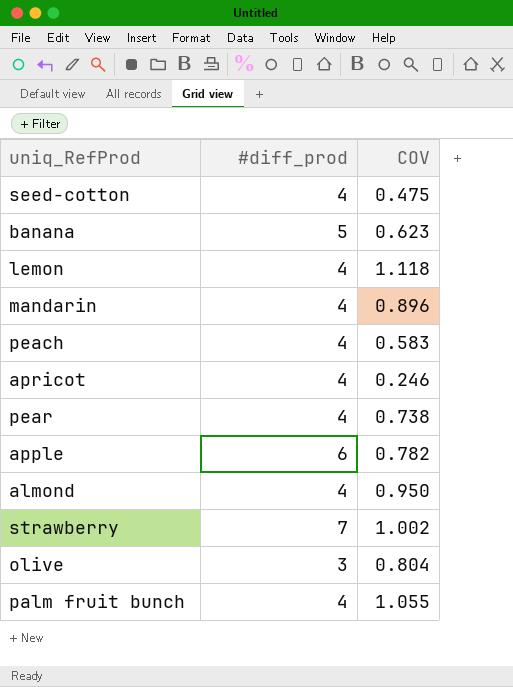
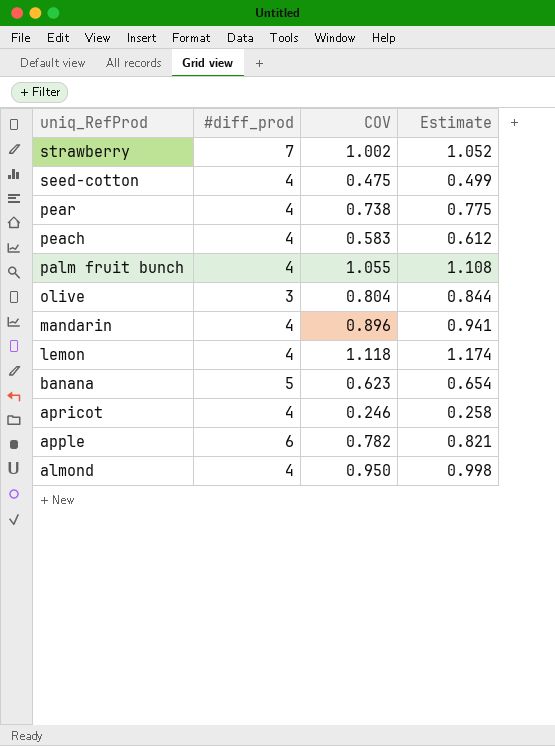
row order: none -> uniq_RefProd descending
column Estimate | formula: none -> [COV] * 1.05

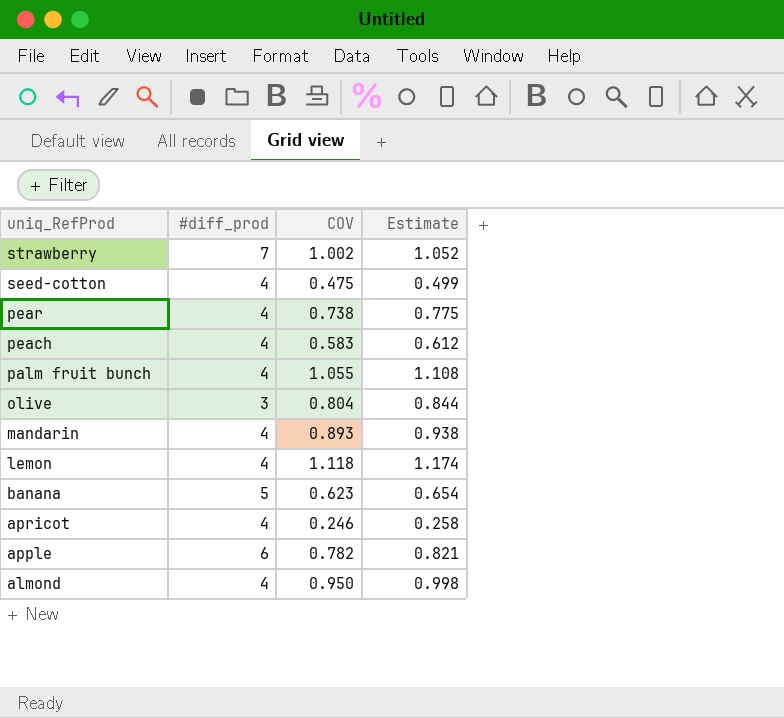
mandarin | COV: 0.896 -> 0.893
mandarin | Estimate: 0.941 -> 0.938

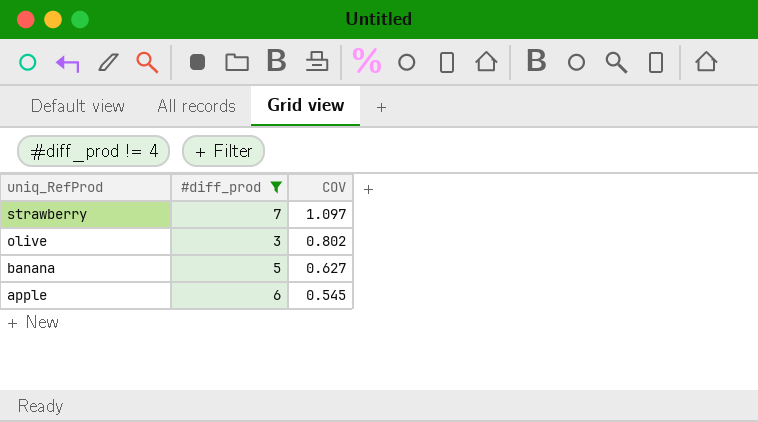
filter: none -> #diff_prod != 4
column Estimate | formula: [COV] * 1.05 -> none
strawberry | COV: 1.002 -> 1.097
olive | COV: 0.804 -> 0.802
banana | COV: 0.623 -> 0.627
apple | COV: 0.782 -> 0.545

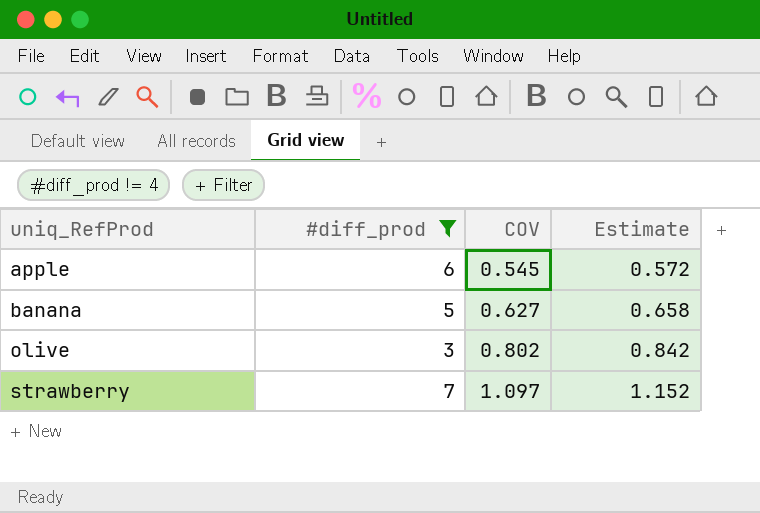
row order: uniq_RefProd descending -> uniq_RefProd ascending
column Estimate | formula: none -> [COV] * 1.05

